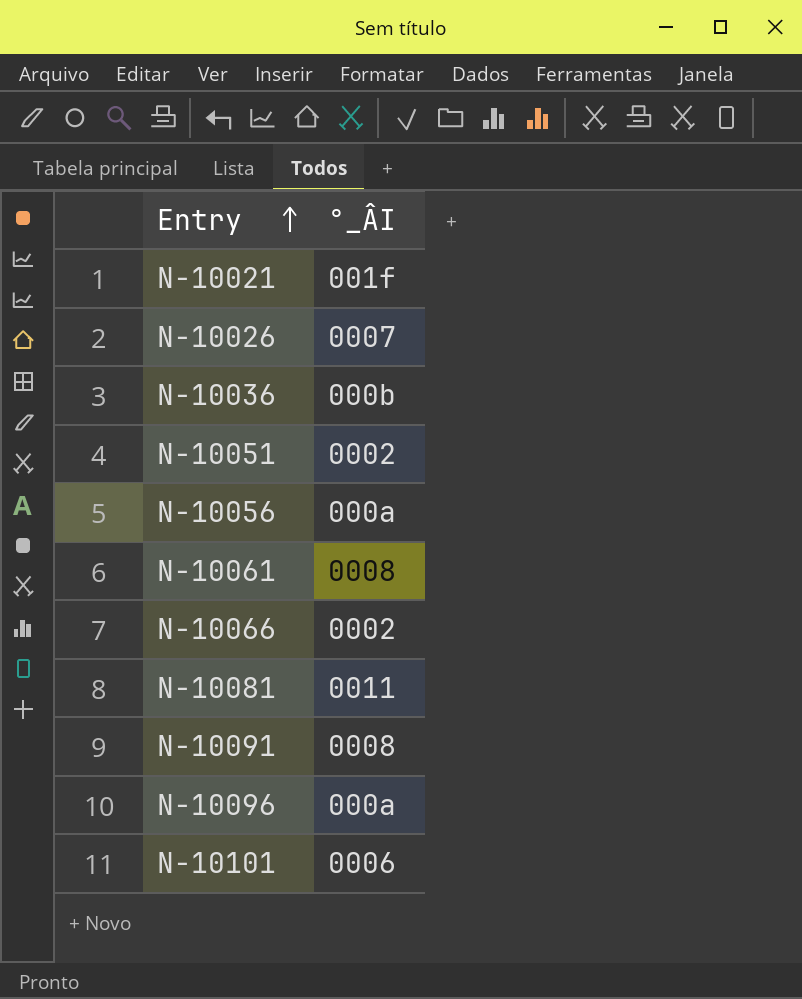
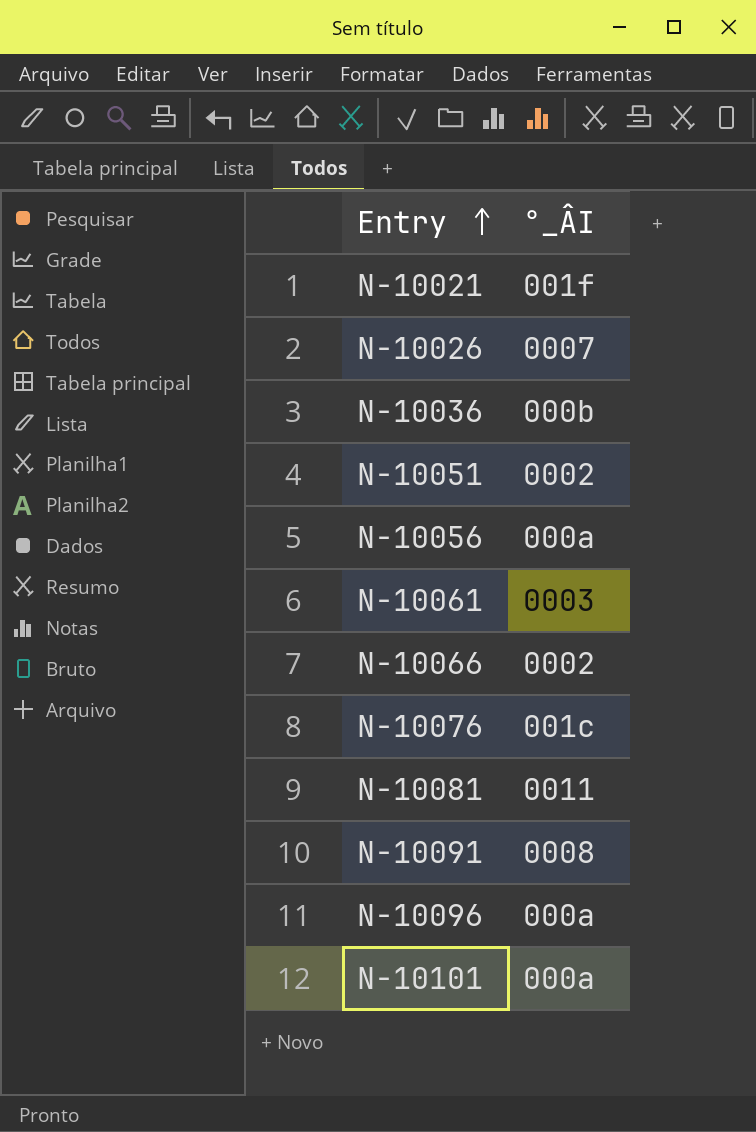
N-10061 | °_ÂI: 0008 -> 0003
row N-10076: none -> 001c
N-10101 | °_ÂI: 0006 -> 000a

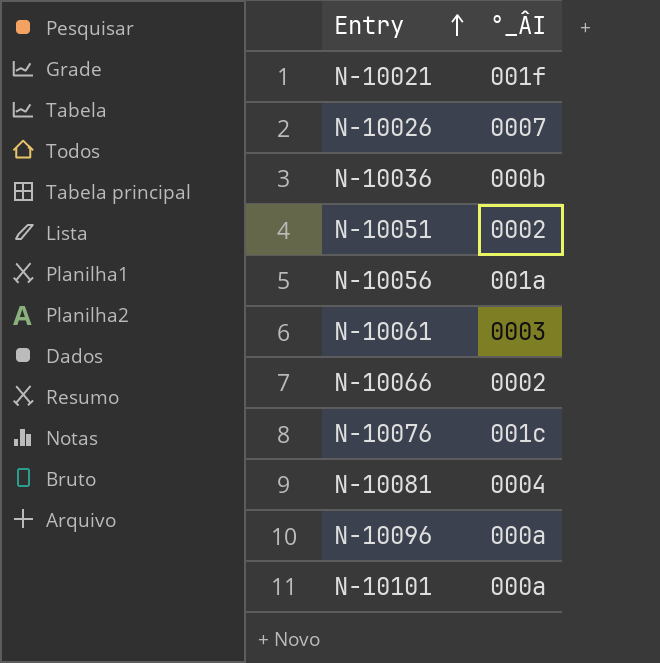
row N-10091: 0008 -> none
N-10056 | °_ÂI: 000a -> 001a
N-10081 | °_ÂI: 0011 -> 0004

